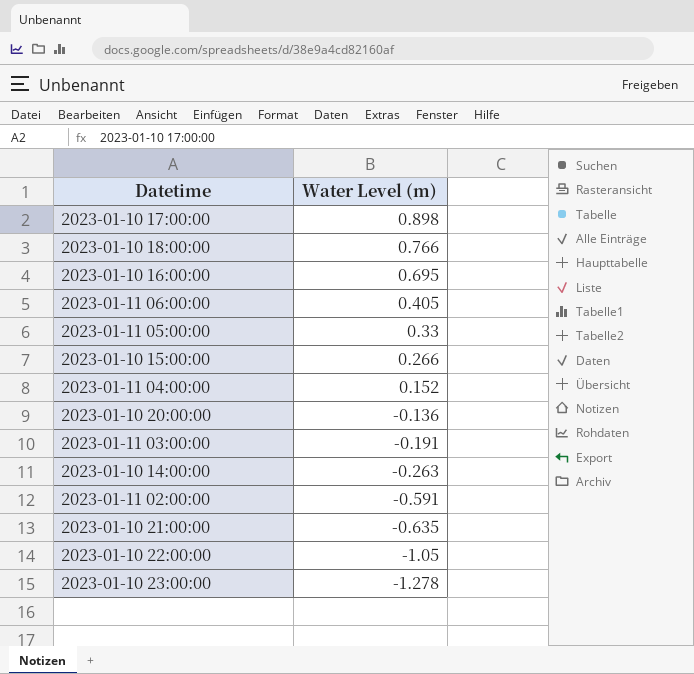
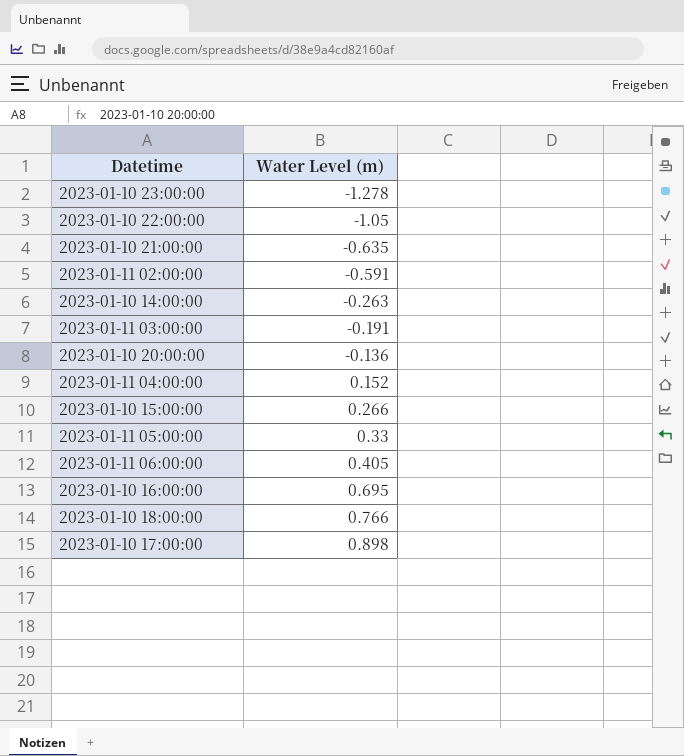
row order: Water Level (m) descending -> Water Level (m) ascending

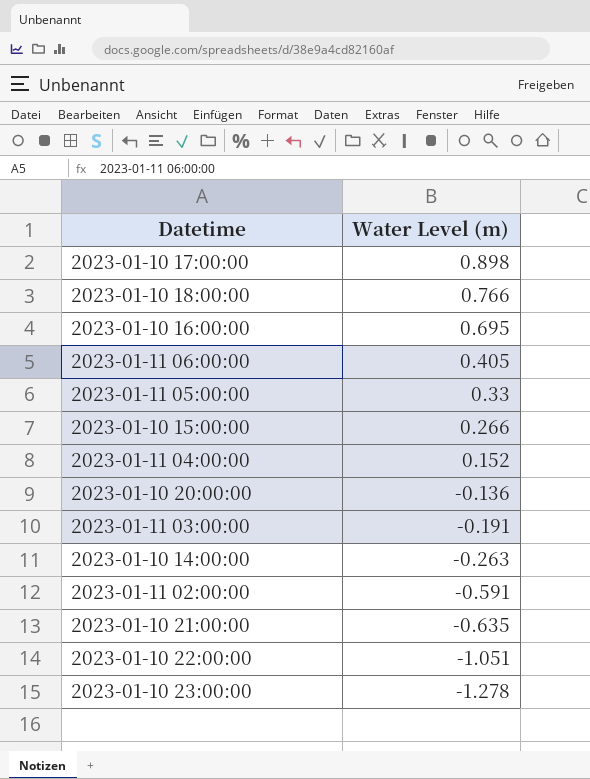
row order: Water Level (m) ascending -> Water Level (m) descending
2023-01-10 22:00:00 | Water Level (m): -1.05 -> -1.051

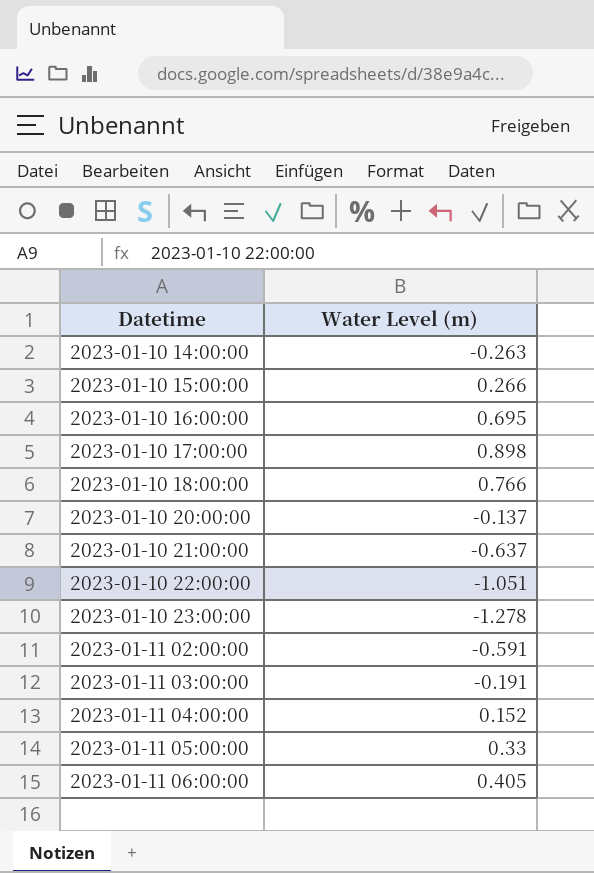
row order: Water Level (m) descending -> Datetime ascending
2023-01-10 20:00:00 | Water Level (m): -0.136 -> -0.137
2023-01-10 21:00:00 | Water Level (m): -0.635 -> -0.637

